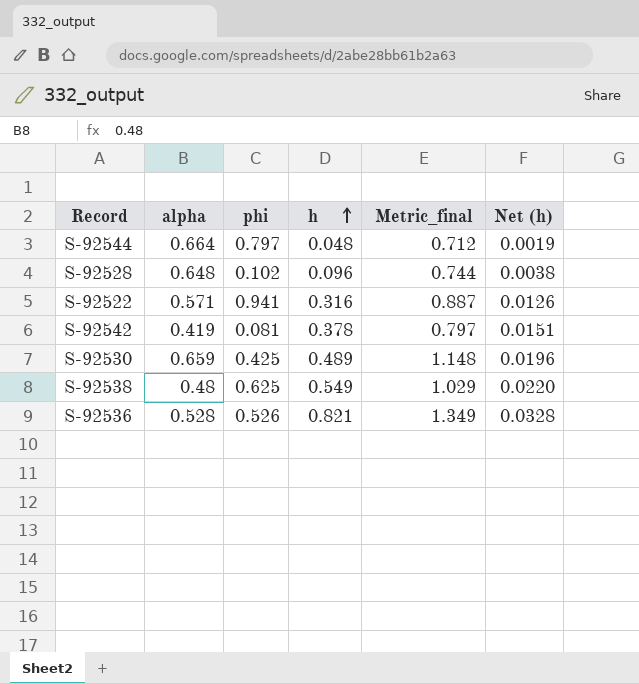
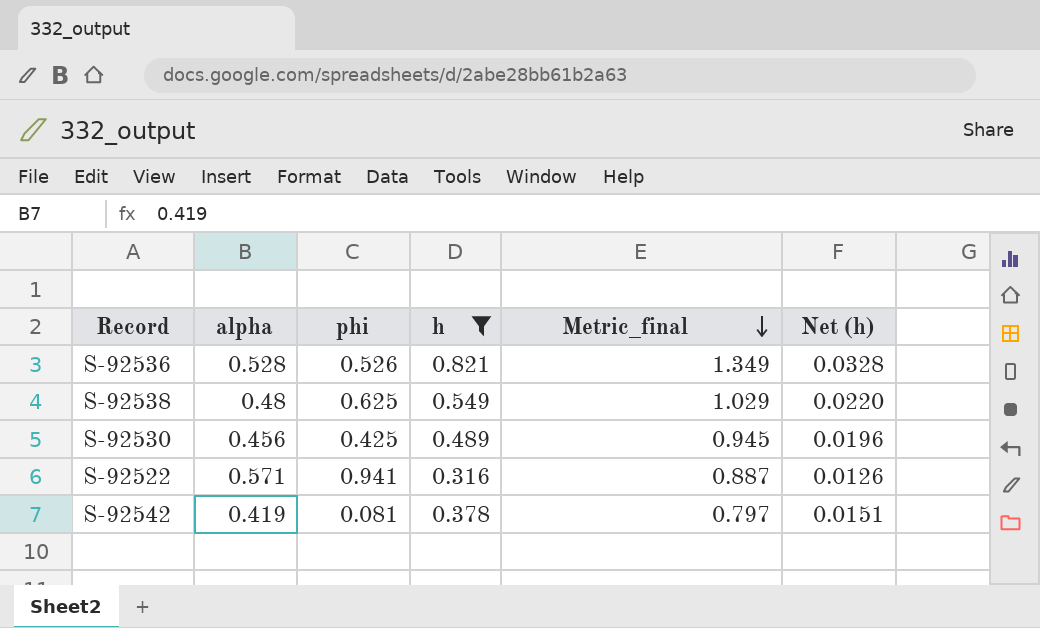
filter: none -> h >= 0.316
row order: h ascending -> Metric_final descending
S-92530 | alpha: 0.659 -> 0.456
S-92530 | Metric_final: 1.148 -> 0.945

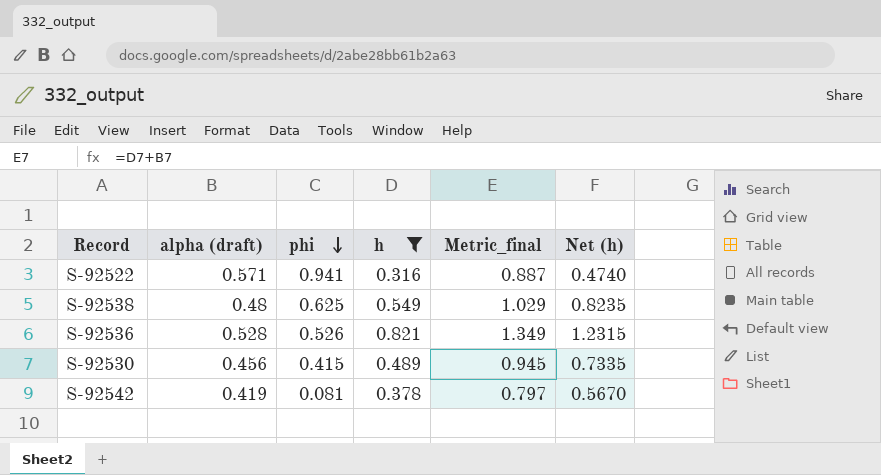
row order: Metric_final descending -> phi descending
column name: alpha -> alpha (draft)
column Net (h) | formula: [h] * 0.04 -> [h] * 1.5
S-92530 | phi: 0.425 -> 0.415

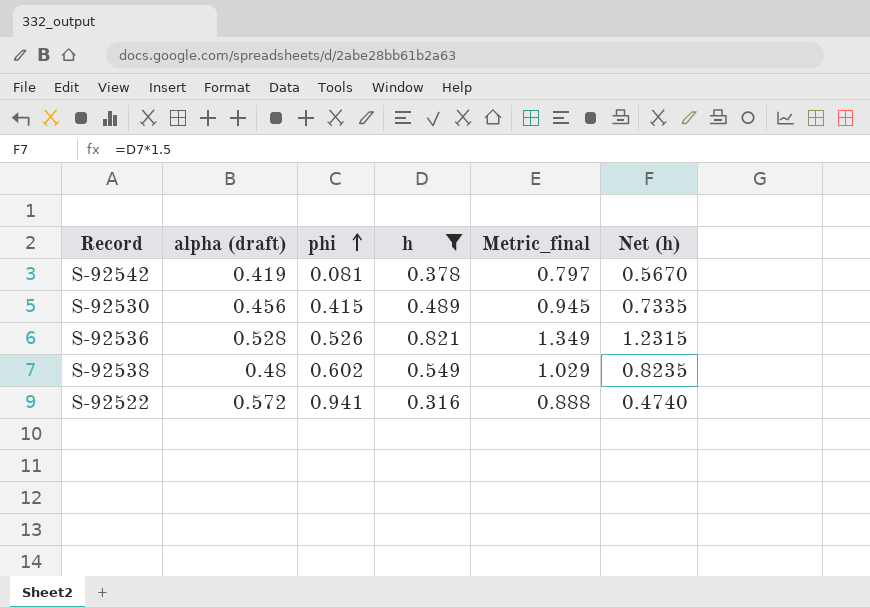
row order: phi descending -> phi ascending
S-92538 | phi: 0.625 -> 0.602
S-92522 | alpha (draft): 0.571 -> 0.572
S-92522 | Metric_final: 0.887 -> 0.888

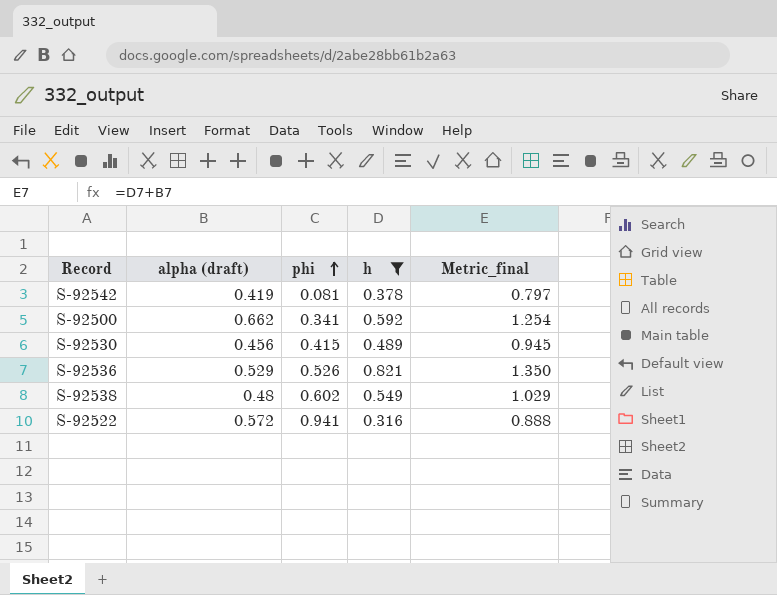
column Net (h) | formula: [h] * 1.5 -> none
row S-92500: none -> 0.662 | 0.341 | 0.592 | 1.254
S-92536 | alpha (draft): 0.528 -> 0.529
S-92536 | Metric_final: 1.349 -> 1.350

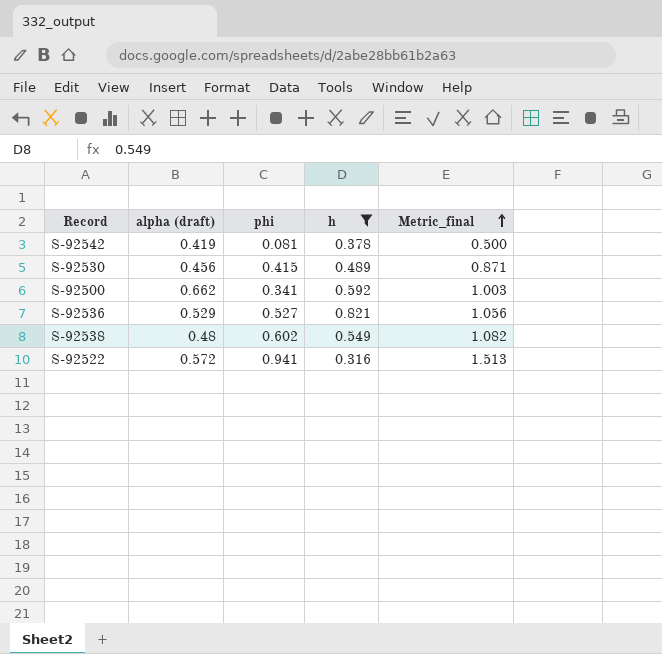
row order: phi ascending -> Metric_final ascending
column Metric_final | formula: [alpha (draft)] + [h] -> [alpha (draft)] + [phi]
S-92536 | phi: 0.526 -> 0.527

